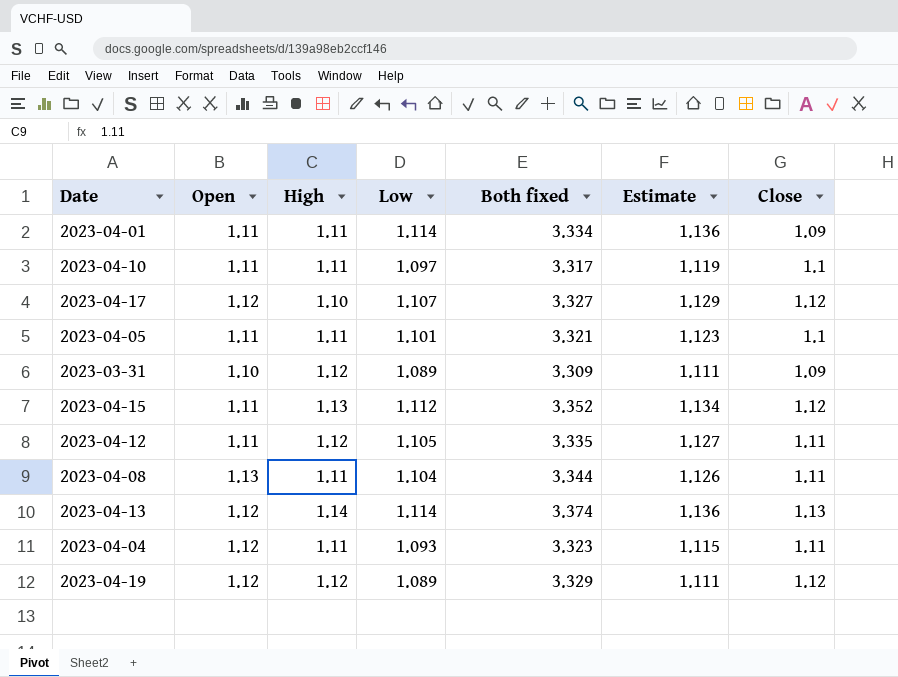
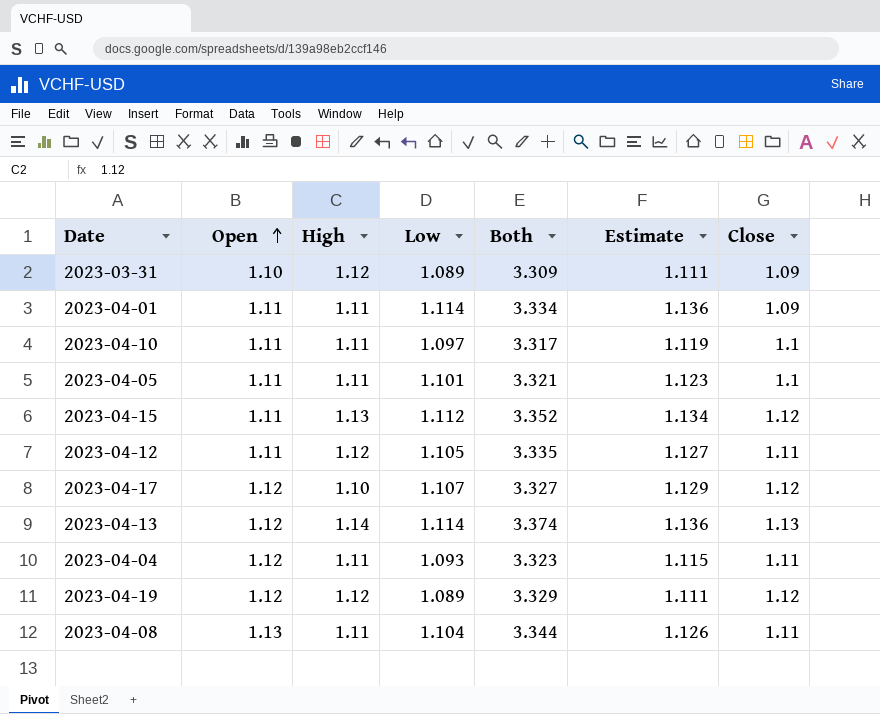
row order: none -> Open ascending
column name: Both fixed -> Both

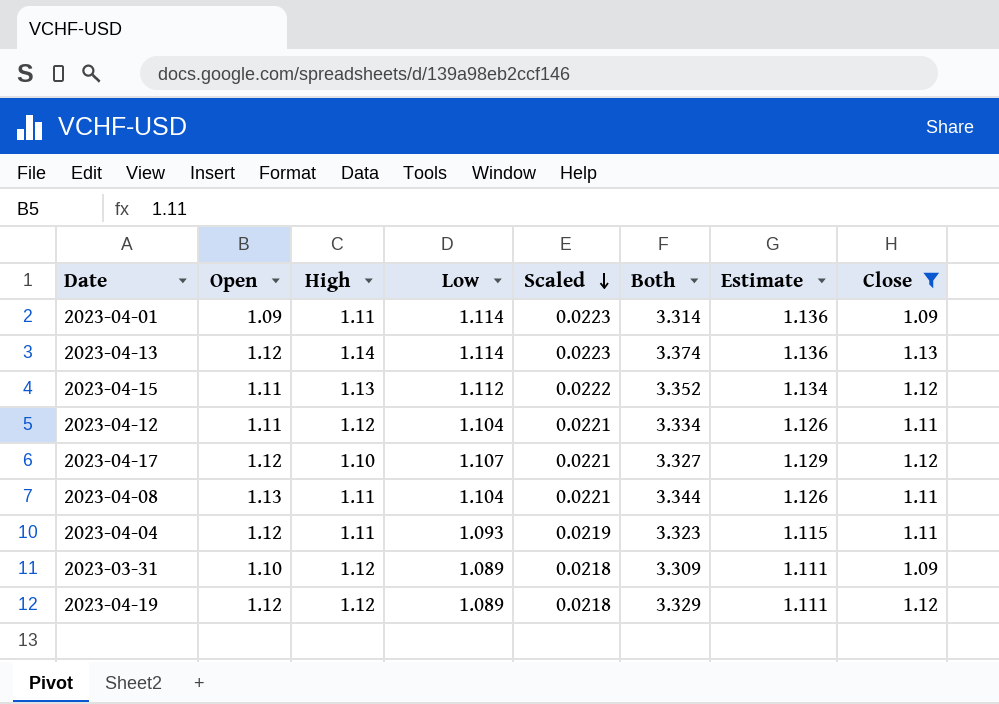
filter: none -> Close != 1.1
row order: Open ascending -> Scaled descending
column Scaled | formula: none -> [Low] * 0.02
2023-04-01 | Open: 1.11 -> 1.09
2023-04-01 | Both: 3.334 -> 3.314
2023-04-12 | Low: 1.105 -> 1.104
2023-04-12 | Both: 3.335 -> 3.334
2023-04-12 | Estimate: 1.127 -> 1.126

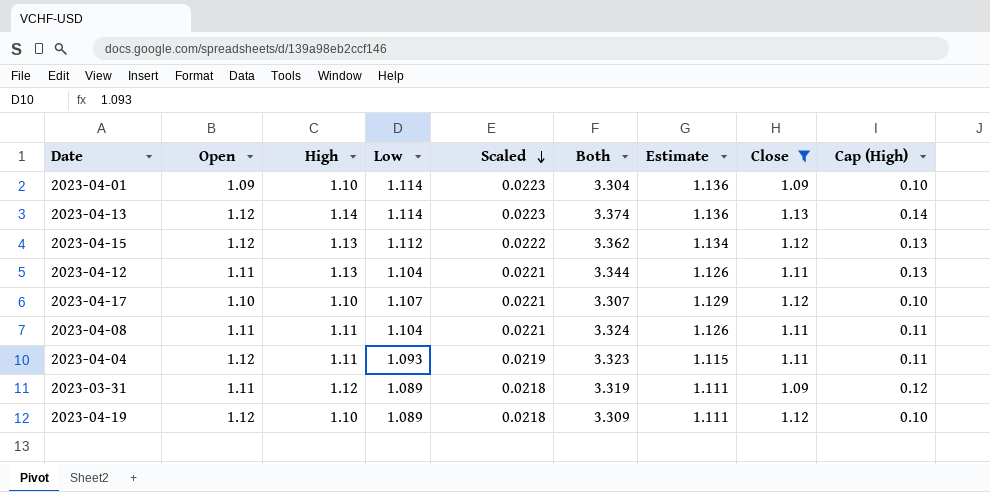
column Cap (High) | formula: none -> [High] - 1
2023-04-01 | High: 1.11 -> 1.10
2023-04-01 | Both: 3.314 -> 3.304
2023-04-15 | Open: 1.11 -> 1.12
2023-04-15 | Both: 3.352 -> 3.362
2023-04-12 | High: 1.12 -> 1.13
2023-04-12 | Both: 3.334 -> 3.344
2023-04-17 | Open: 1.12 -> 1.10
2023-04-17 | Both: 3.327 -> 3.307
2023-04-08 | Open: 1.13 -> 1.11
2023-04-08 | Both: 3.344 -> 3.324
2023-03-31 | Open: 1.10 -> 1.11
2023-03-31 | Both: 3.309 -> 3.319
2023-04-19 | High: 1.12 -> 1.10
2023-04-19 | Both: 3.329 -> 3.309

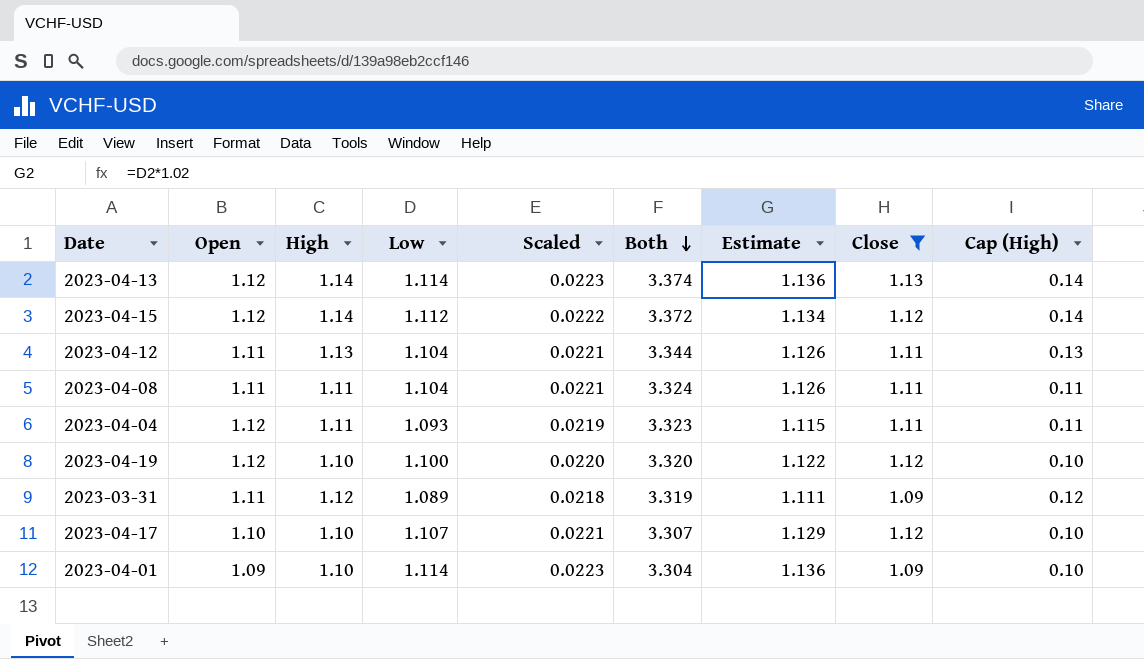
row order: Scaled descending -> Both descending
2023-04-15 | High: 1.13 -> 1.14
2023-04-15 | Both: 3.362 -> 3.372
2023-04-15 | Cap (High): 0.13 -> 0.14
2023-04-19 | Low: 1.089 -> 1.100
2023-04-19 | Scaled: 0.0218 -> 0.0220
2023-04-19 | Both: 3.309 -> 3.320
2023-04-19 | Estimate: 1.111 -> 1.122

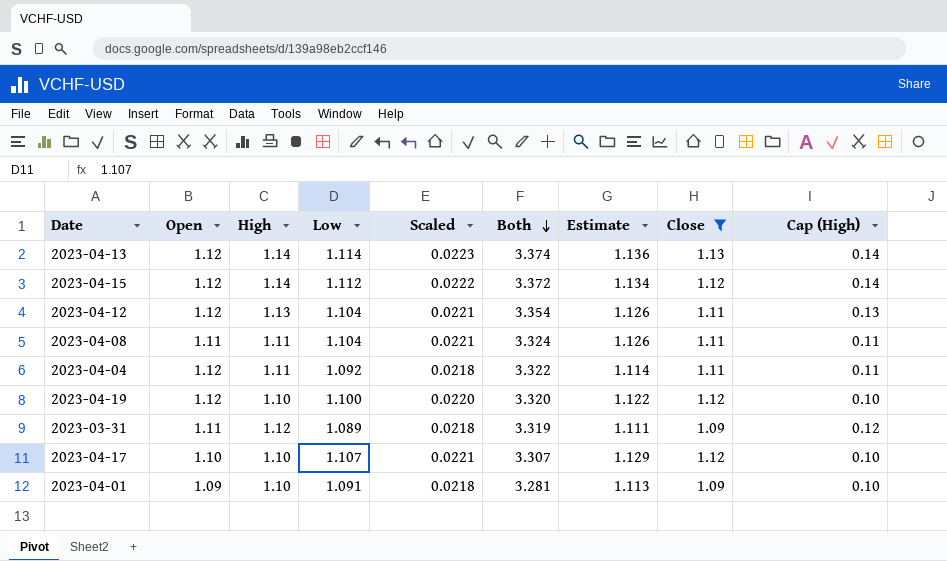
2023-04-12 | Open: 1.11 -> 1.12
2023-04-12 | Both: 3.344 -> 3.354
2023-04-04 | Low: 1.093 -> 1.092
2023-04-04 | Scaled: 0.0219 -> 0.0218
2023-04-04 | Both: 3.323 -> 3.322
2023-04-04 | Estimate: 1.115 -> 1.114
2023-04-01 | Low: 1.114 -> 1.091
2023-04-01 | Scaled: 0.0223 -> 0.0218
2023-04-01 | Both: 3.304 -> 3.281
2023-04-01 | Estimate: 1.136 -> 1.113

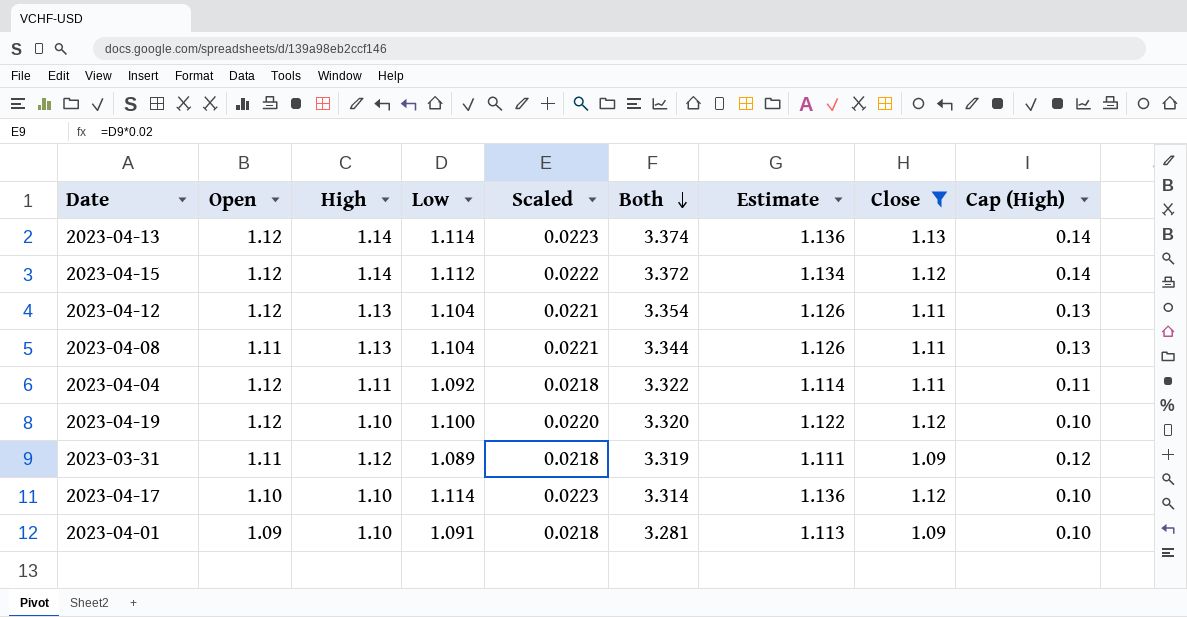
2023-04-08 | High: 1.11 -> 1.13
2023-04-08 | Both: 3.324 -> 3.344
2023-04-08 | Cap (High): 0.11 -> 0.13
2023-04-17 | Low: 1.107 -> 1.114
2023-04-17 | Scaled: 0.0221 -> 0.0223
2023-04-17 | Both: 3.307 -> 3.314
2023-04-17 | Estimate: 1.129 -> 1.136

